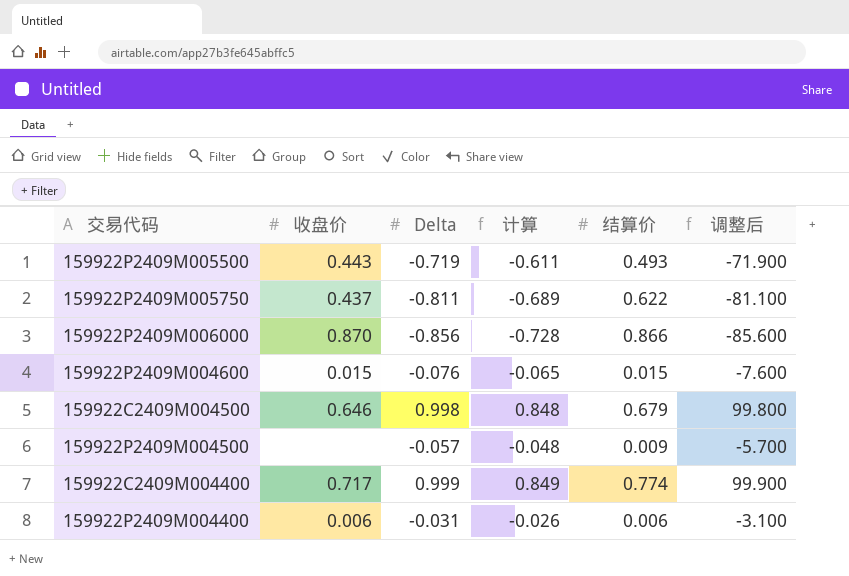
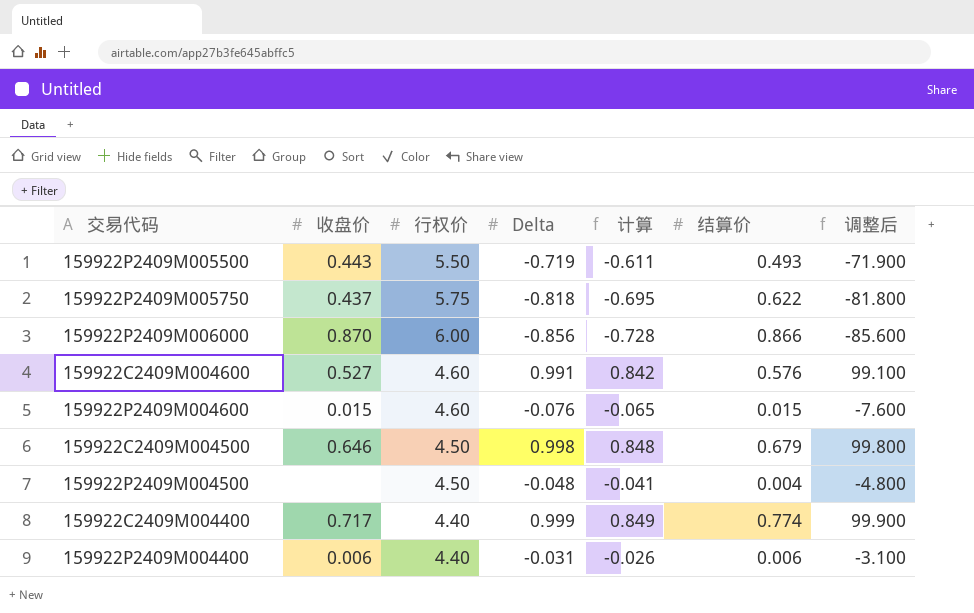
column 行权价 | position: none -> 3
159922P2409M005750 | Delta: -0.811 -> -0.818
159922P2409M005750 | 计算: -0.689 -> -0.695
159922P2409M005750 | 调整后: -81.100 -> -81.800
row 159922C2409M004600: none -> 0.527 | 4.60 | 0.991 | 0.842 | 0.576 | 99.100
159922P2409M004500 | Delta: -0.057 -> -0.048
159922P2409M004500 | 计算: -0.048 -> -0.041
159922P2409M004500 | 结算价: 0.009 -> 0.004
159922P2409M004500 | 调整后: -5.700 -> -4.800

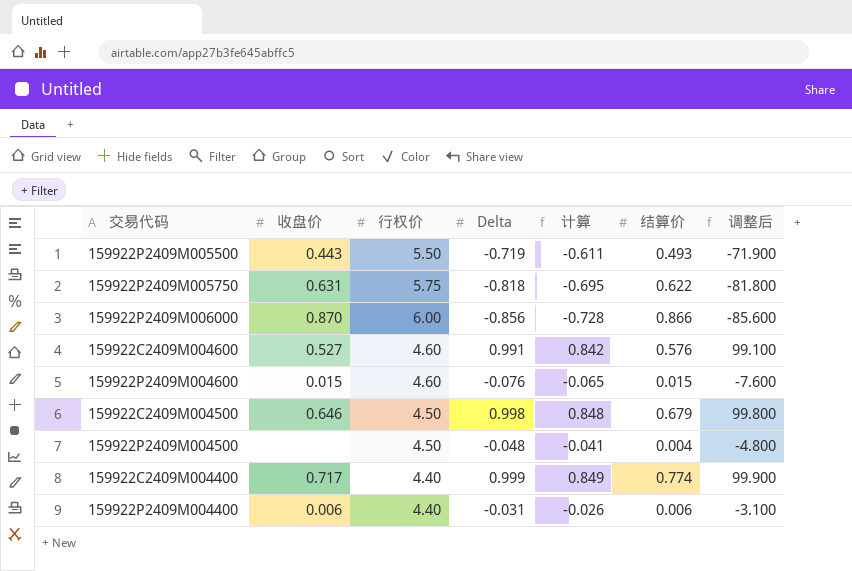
159922P2409M005750 | 收盘价: 0.437 -> 0.631

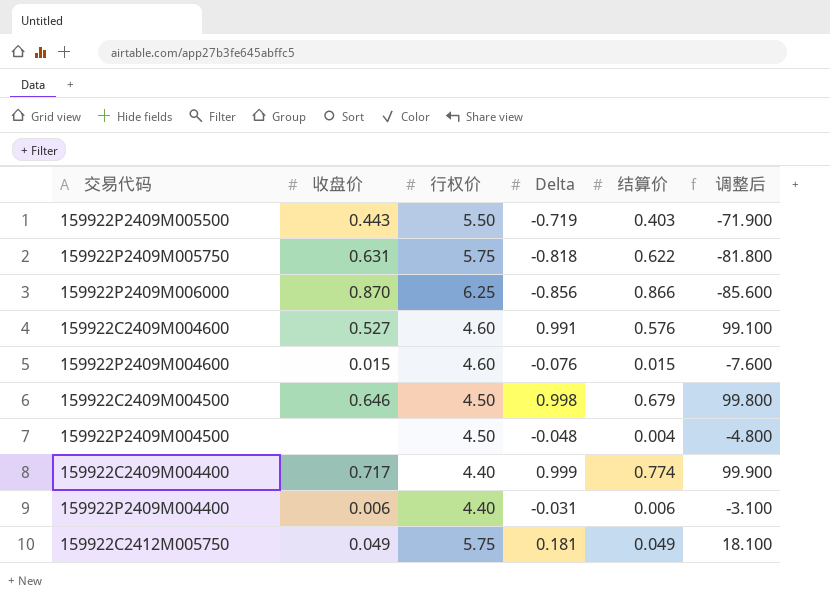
column 计算 | formula: [Delta] * 0.85 -> none
159922P2409M005500 | 结算价: 0.493 -> 0.403
159922P2409M006000 | 行权价: 6.00 -> 6.25
row 159922C2412M005750: none -> 0.049 | 5.75 | 0.181 | 0.049 | 18.100

